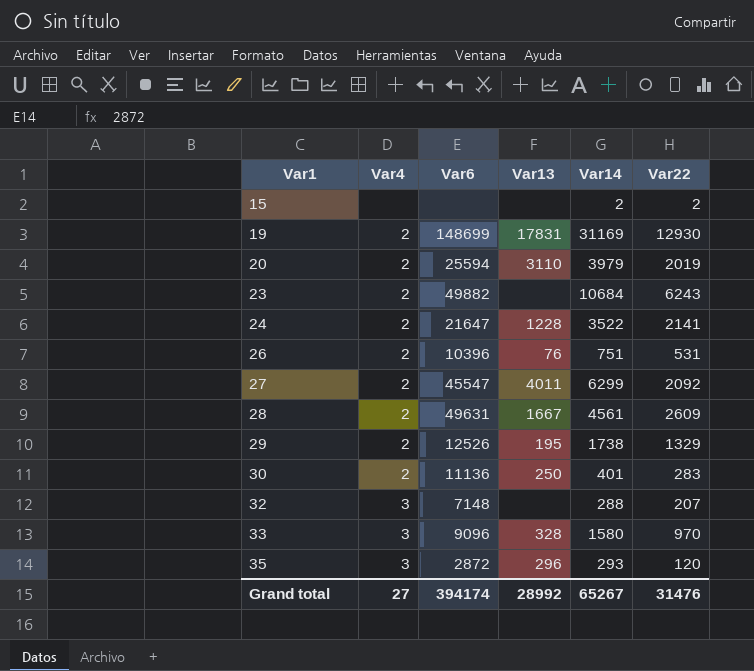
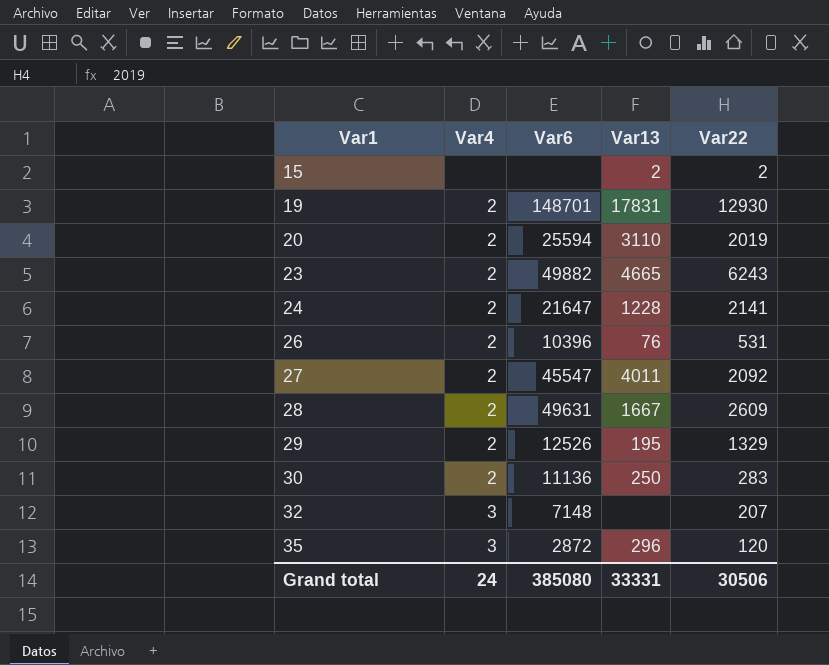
column Var14 | position: 5 -> none
row 33: 3 | 9096 | 328 | 1580 | 970 -> none
15 | Var13: none -> 2
19 | Var6: 148699 -> 148701
23 | Var13: none -> 4665
Grand total | Var4: 27 -> 24
Grand total | Var6: 394174 -> 385080
Grand total | Var13: 28992 -> 33331
Grand total | Var22: 31476 -> 30506

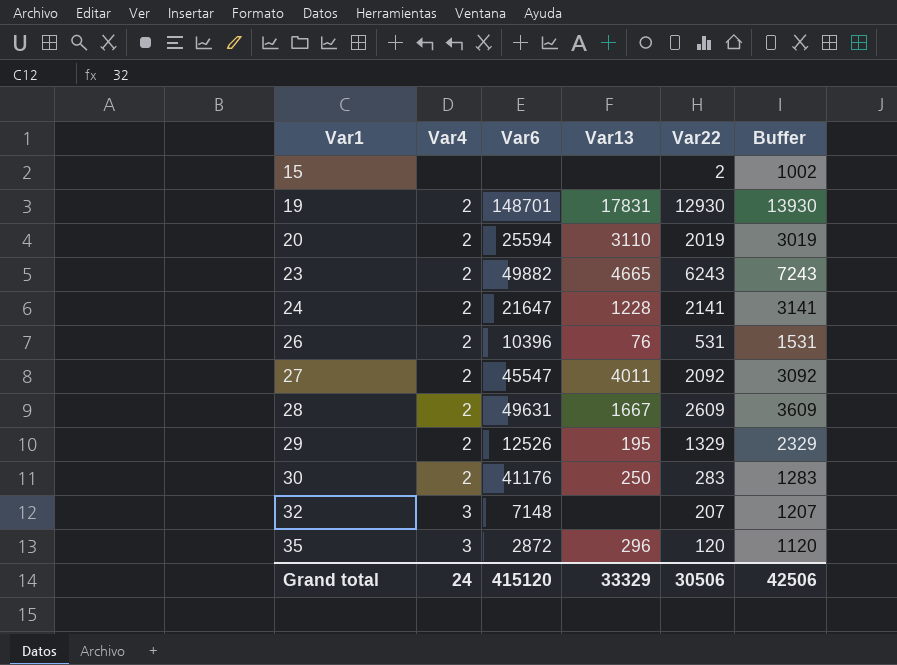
column Buffer | formula: none -> [Var22] + 1000
15 | Var13: 2 -> none
30 | Var6: 11136 -> 41176
Grand total | Var6: 385080 -> 415120
Grand total | Var13: 33331 -> 33329

